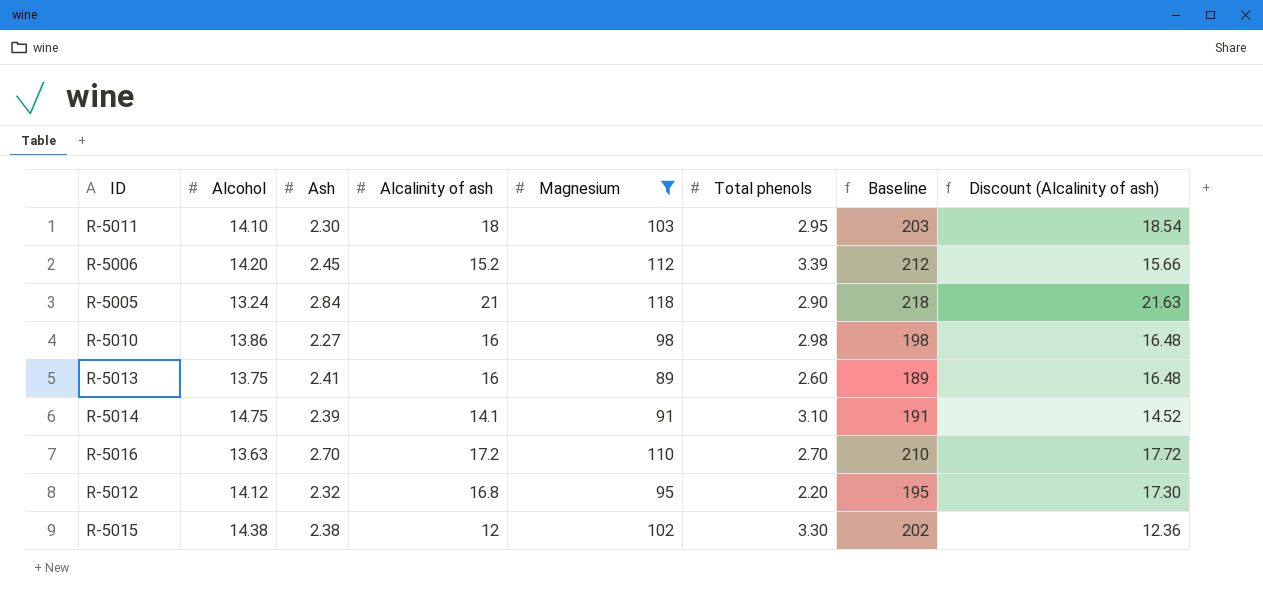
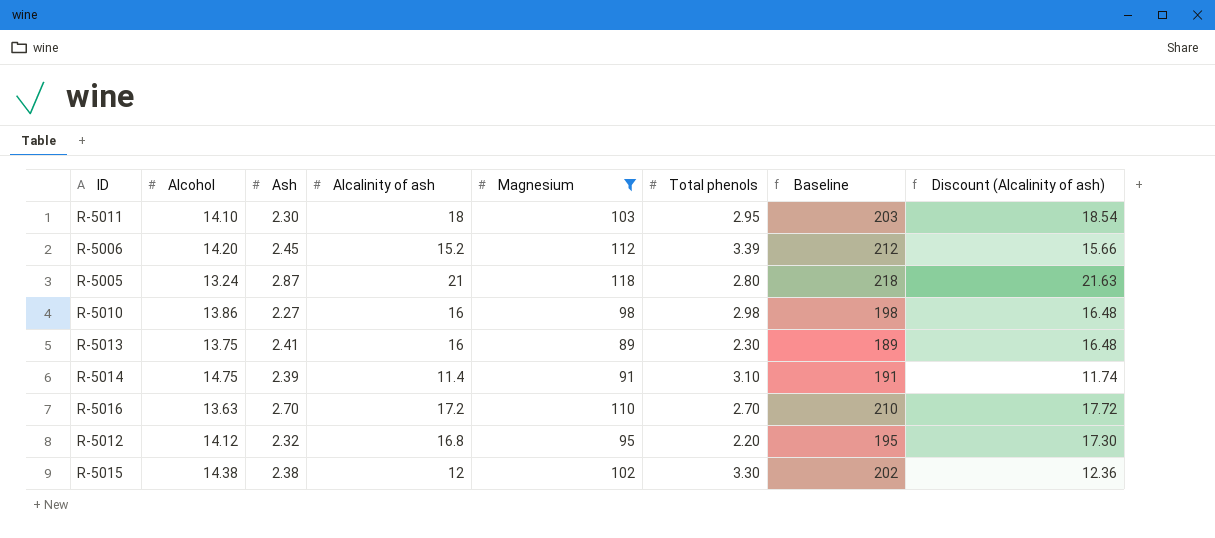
R-5005 | Ash: 2.84 -> 2.87
R-5005 | Total phenols: 2.90 -> 2.80
R-5013 | Total phenols: 2.60 -> 2.30
R-5014 | Alcalinity of ash: 14.1 -> 11.4
R-5014 | Discount (Alcalinity of ash): 14.52 -> 11.74

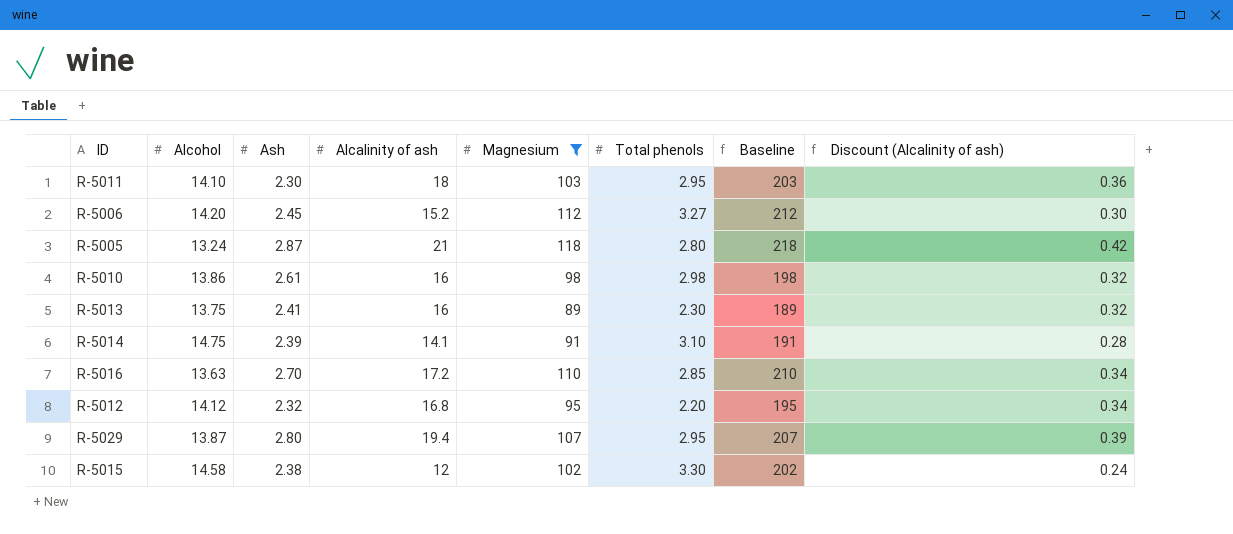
column Discount (Alcalinity of ash) | formula: [Alcalinity of ash] * 1.03 -> [Alcalinity of ash] * 0.02
R-5006 | Total phenols: 3.39 -> 3.27
R-5010 | Ash: 2.27 -> 2.61
R-5014 | Alcalinity of ash: 11.4 -> 14.1
R-5016 | Total phenols: 2.70 -> 2.85
row R-5029: none -> 13.87 | 2.80 | 19.4 | 107 | 2.95 | 207 | 0.39
R-5015 | Alcohol: 14.38 -> 14.58

